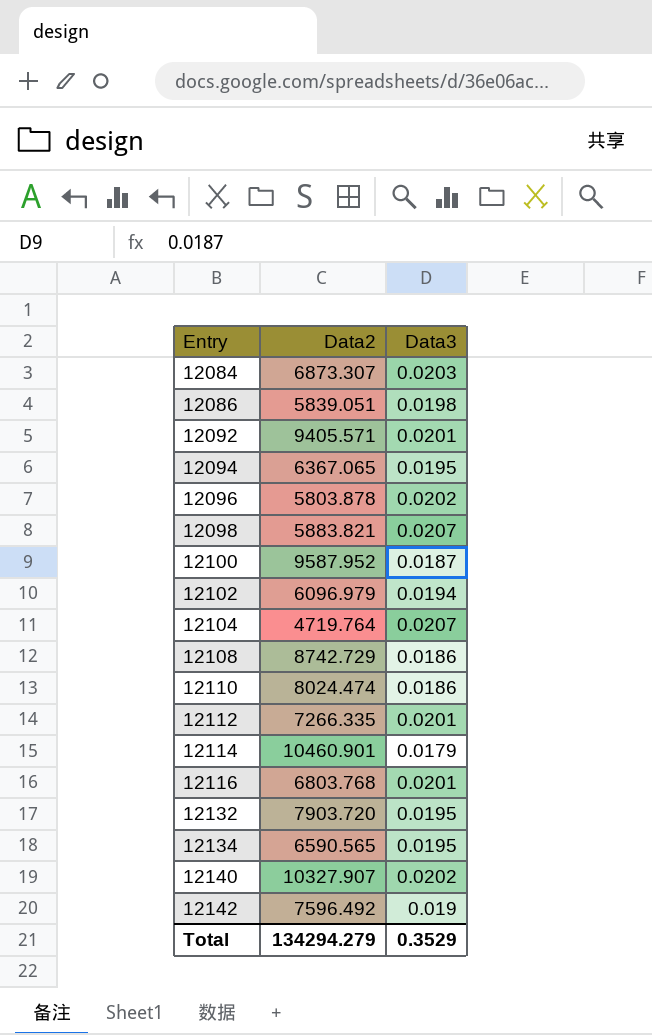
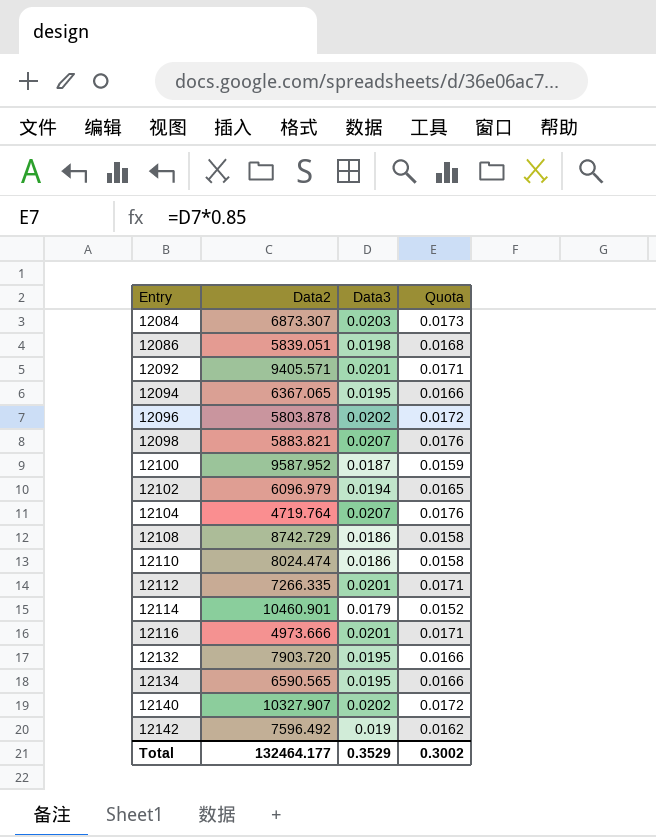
column Quota | formula: none -> [Data3] * 0.85
12116 | Data2: 6803.768 -> 4973.666
Total | Data2: 134294.279 -> 132464.177

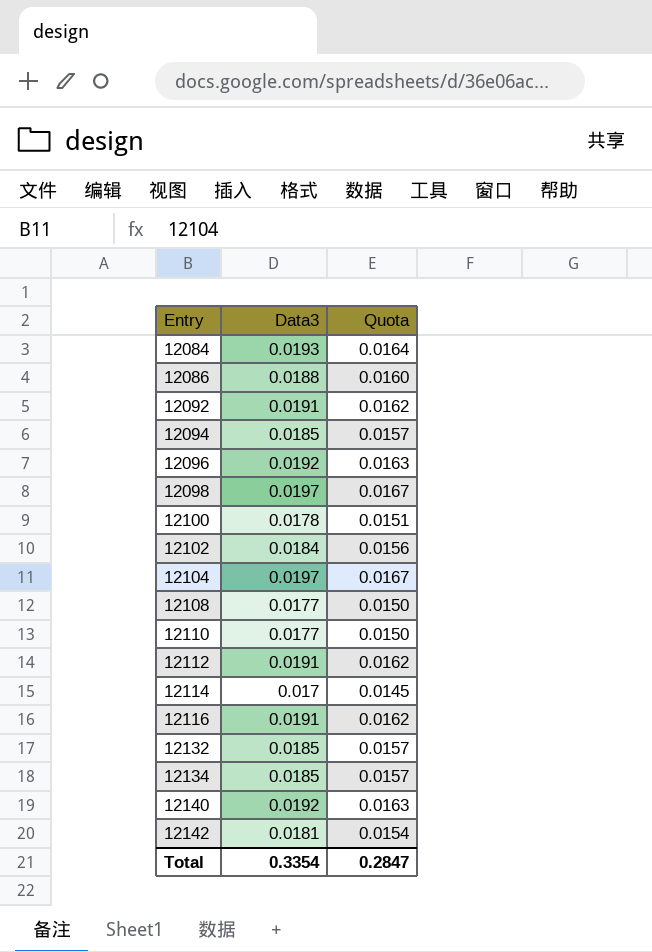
column Data2 | position: 2 -> none
12084 | Data3: 0.0203 -> 0.0193
12084 | Quota: 0.0173 -> 0.0164
12086 | Data3: 0.0198 -> 0.0188
12086 | Quota: 0.0168 -> 0.0160
12092 | Data3: 0.0201 -> 0.0191
12092 | Quota: 0.0171 -> 0.0162
12094 | Data3: 0.0195 -> 0.0185
12094 | Quota: 0.0166 -> 0.0157
12096 | Data3: 0.0202 -> 0.0192
12096 | Quota: 0.0172 -> 0.0163
12098 | Data3: 0.0207 -> 0.0197
12098 | Quota: 0.0176 -> 0.0167
12100 | Data3: 0.0187 -> 0.0178
12100 | Quota: 0.0159 -> 0.0151
12102 | Data3: 0.0194 -> 0.0184
12102 | Quota: 0.0165 -> 0.0156
12104 | Data3: 0.0207 -> 0.0197
12104 | Quota: 0.0176 -> 0.0167
12108 | Data3: 0.0186 -> 0.0177
12108 | Quota: 0.0158 -> 0.0150
12110 | Data3: 0.0186 -> 0.0177
12110 | Quota: 0.0158 -> 0.0150
12112 | Data3: 0.0201 -> 0.0191
12112 | Quota: 0.0171 -> 0.0162
12114 | Data3: 0.0179 -> 0.017
12114 | Quota: 0.0152 -> 0.0145
12116 | Data3: 0.0201 -> 0.0191
12116 | Quota: 0.0171 -> 0.0162
12132 | Data3: 0.0195 -> 0.0185
12132 | Quota: 0.0166 -> 0.0157
12134 | Data3: 0.0195 -> 0.0185
12134 | Quota: 0.0166 -> 0.0157
12140 | Data3: 0.0202 -> 0.0192
12140 | Quota: 0.0172 -> 0.0163
12142 | Data3: 0.019 -> 0.0181
12142 | Quota: 0.0162 -> 0.0154
Total | Data3: 0.3529 -> 0.3354
Total | Quota: 0.3002 -> 0.2847

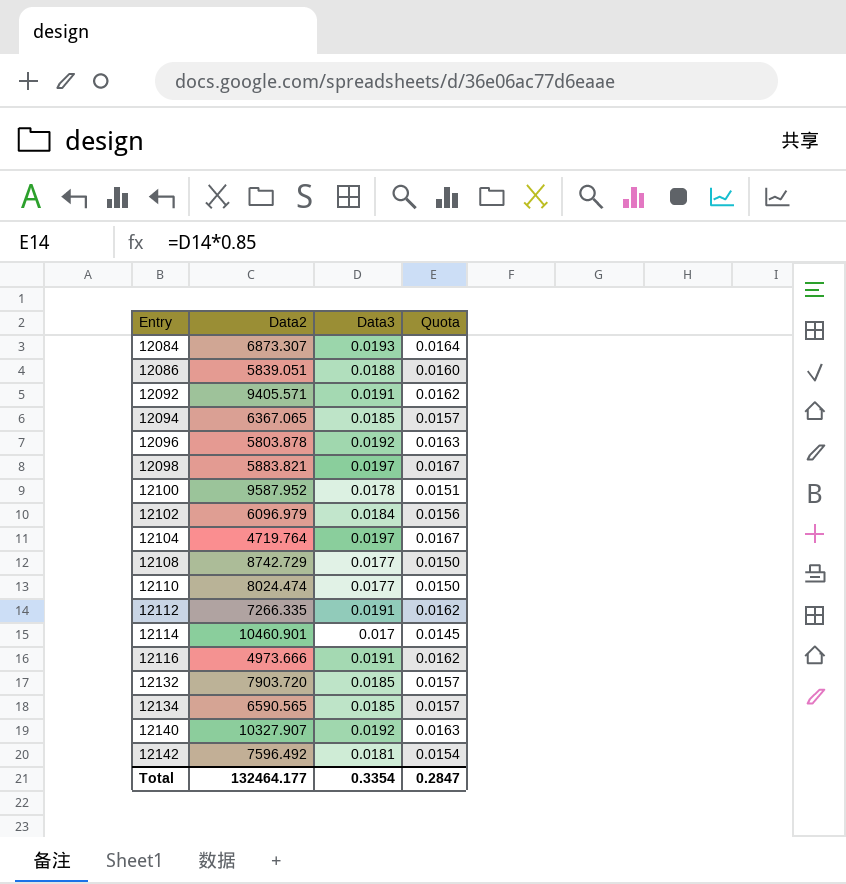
column Data2 | position: none -> 2

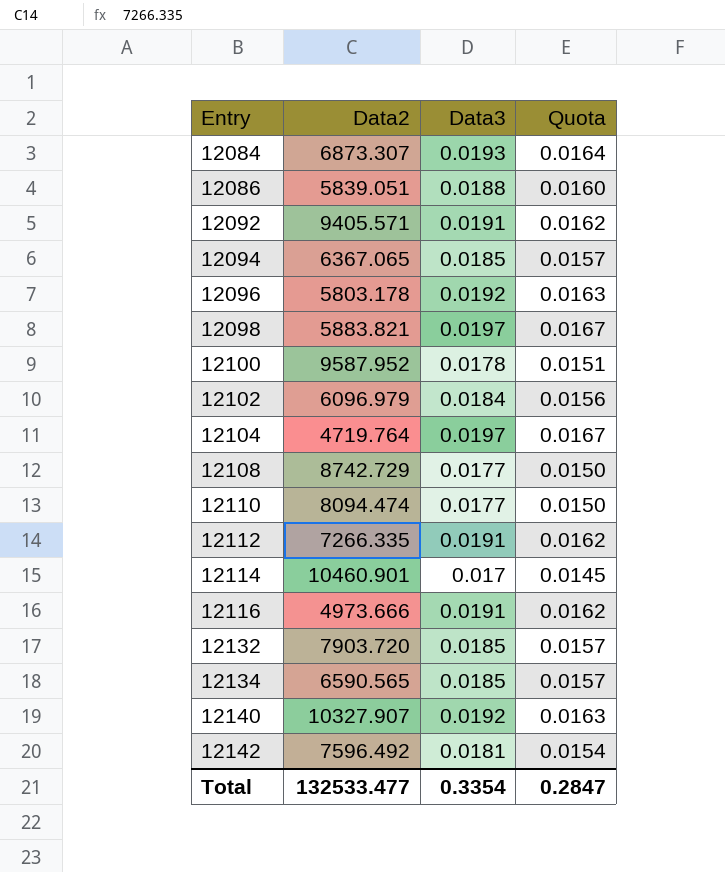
12096 | Data2: 5803.878 -> 5803.178
12110 | Data2: 8024.474 -> 8094.474
Total | Data2: 132464.177 -> 132533.477

